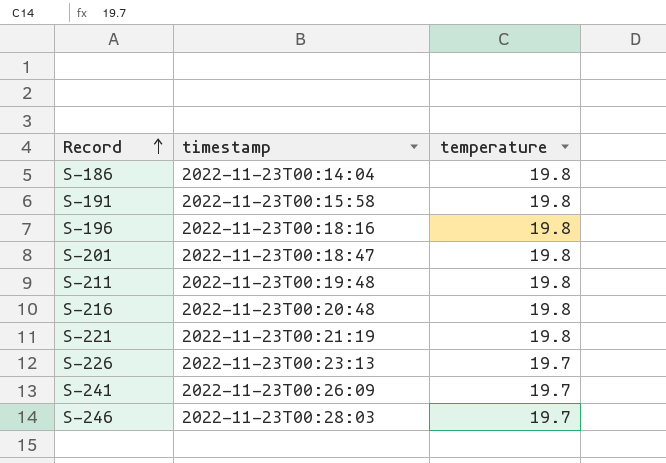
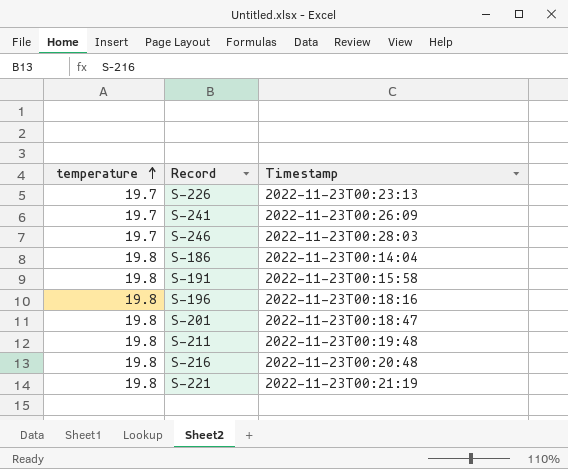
row order: Record ascending -> temperature ascending
column temperature | position: 3 -> 1
column name: timestamp -> Timestamp

